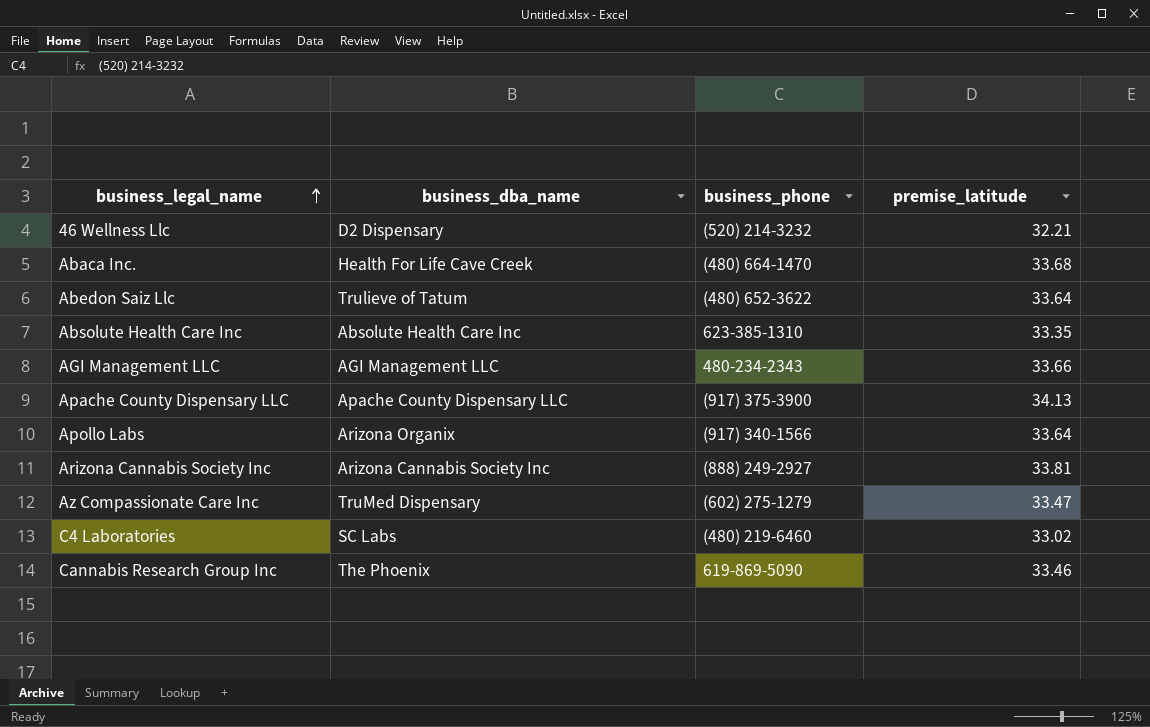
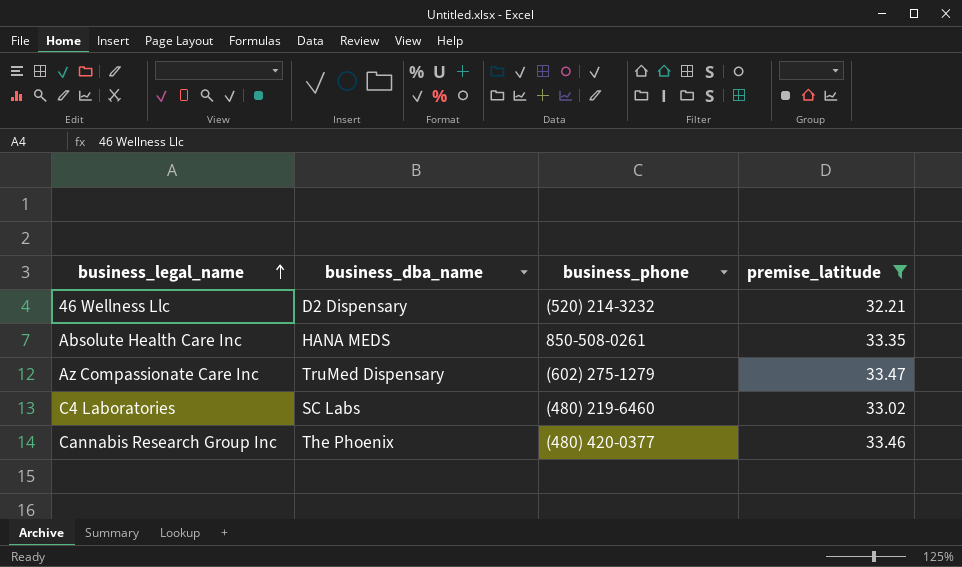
filter: none -> premise_latitude <= 33.47
Absolute Health Care Inc | business_dba_name: Absolute Health Care Inc -> HANA MEDS
Absolute Health Care Inc | business_phone: 623-385-1310 -> 850-508-0261
Cannabis Research Group Inc | business_phone: 619-869-5090 -> (480) 420-0377

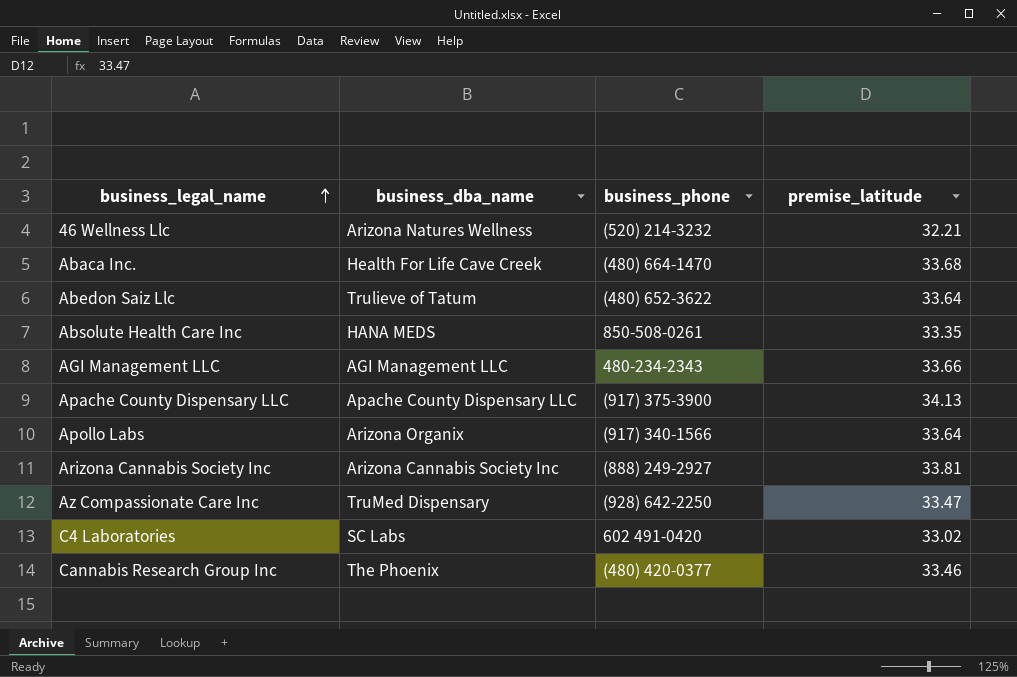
filter: premise_latitude <= 33.47 -> none
46 Wellness Llc | business_dba_name: D2 Dispensary -> Arizona Natures Wellness
Az Compassionate Care Inc | business_phone: (602) 275-1279 -> (928) 642-2250
C4 Laboratories | business_phone: (480) 219-6460 -> 602 491-0420

